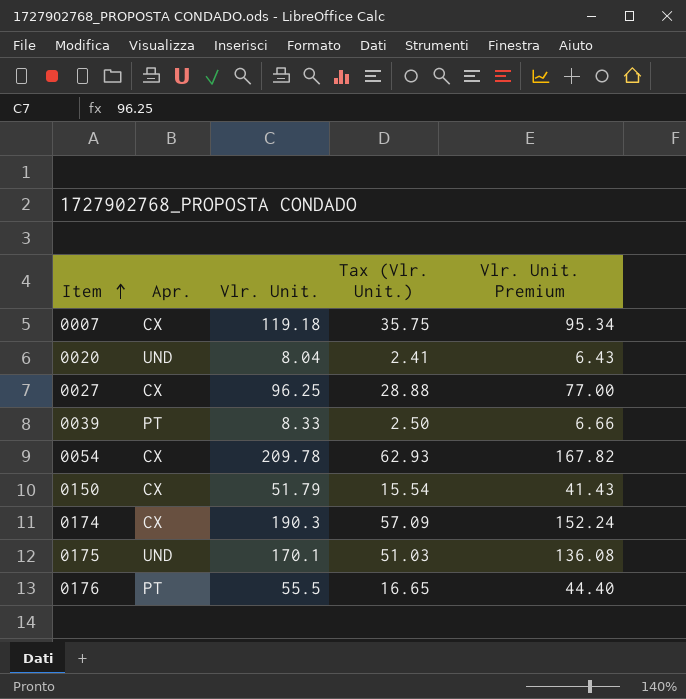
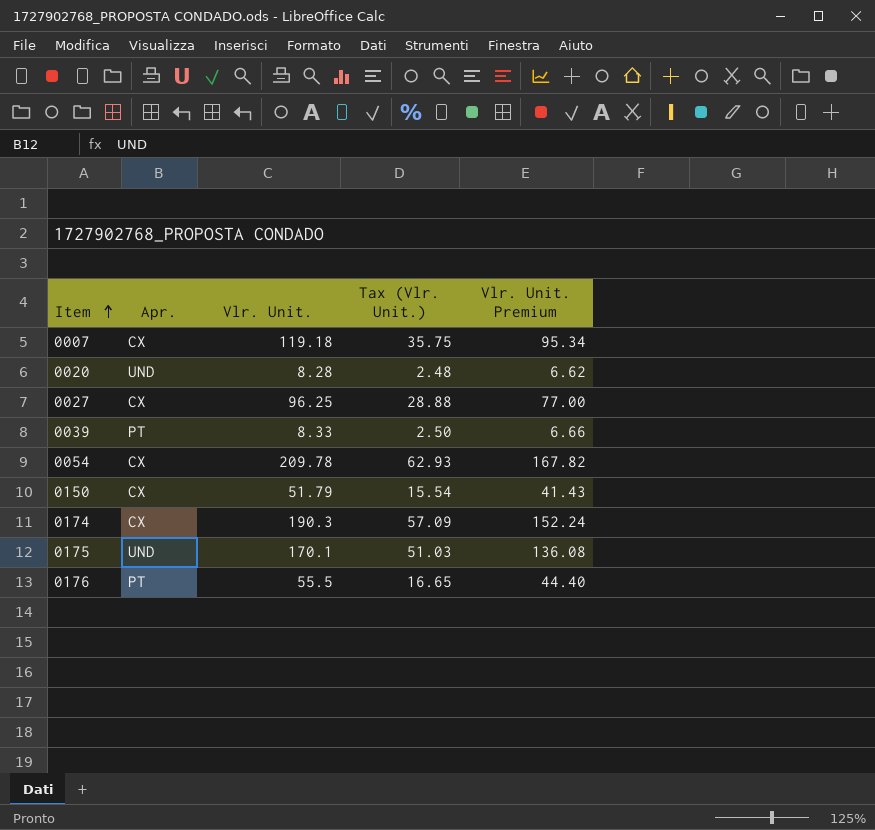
0020 | Vlr. Unit.: 8.04 -> 8.28
0020 | Tax (Vlr. Unit.): 2.41 -> 2.48
0020 | Vlr. Unit. Premium: 6.43 -> 6.62

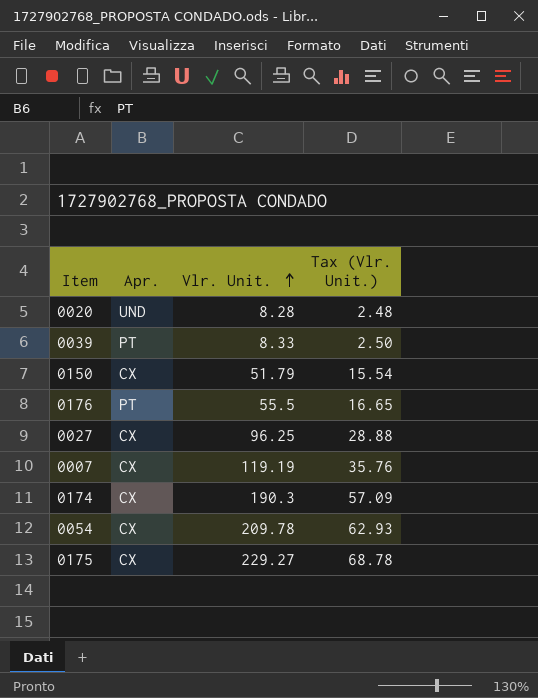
row order: Item ascending -> Vlr. Unit. ascending
column Vlr. Unit. Premium | formula: [Vlr. Unit.] * 0.8 -> none
0007 | Vlr. Unit.: 119.18 -> 119.19
0007 | Tax (Vlr. Unit.): 35.75 -> 35.76
0175 | Apr.: UND -> CX
0175 | Vlr. Unit.: 170.1 -> 229.27
0175 | Tax (Vlr. Unit.): 51.03 -> 68.78

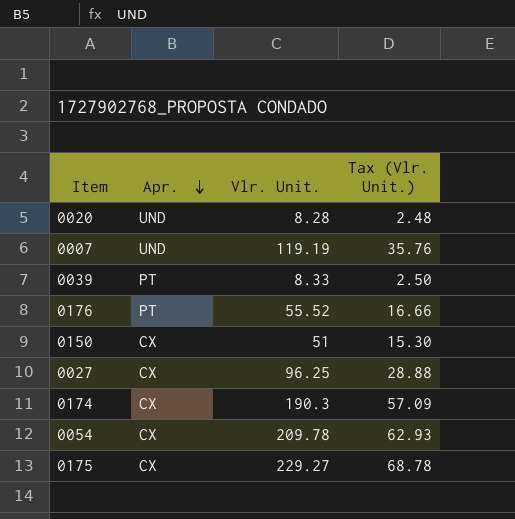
row order: Vlr. Unit. ascending -> Apr. descending
0007 | Apr.: CX -> UND
0176 | Vlr. Unit.: 55.5 -> 55.52
0176 | Tax (Vlr. Unit.): 16.65 -> 16.66
0150 | Vlr. Unit.: 51.79 -> 51
0150 | Tax (Vlr. Unit.): 15.54 -> 15.30

